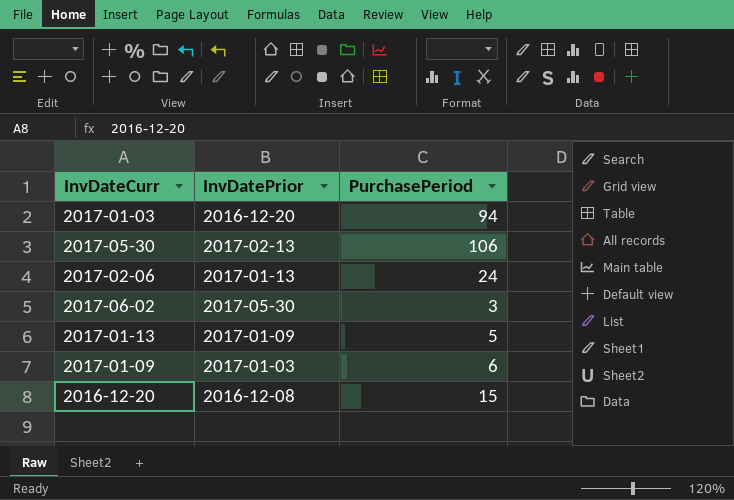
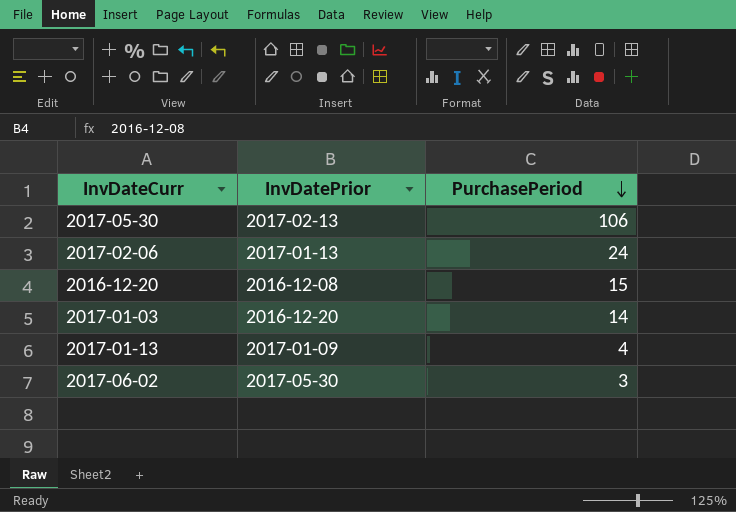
row order: none -> PurchasePeriod descending
row 2017-01-09: 2017-01-03 | 6 -> none
2017-01-03 | PurchasePeriod: 94 -> 14
2017-01-13 | PurchasePeriod: 5 -> 4

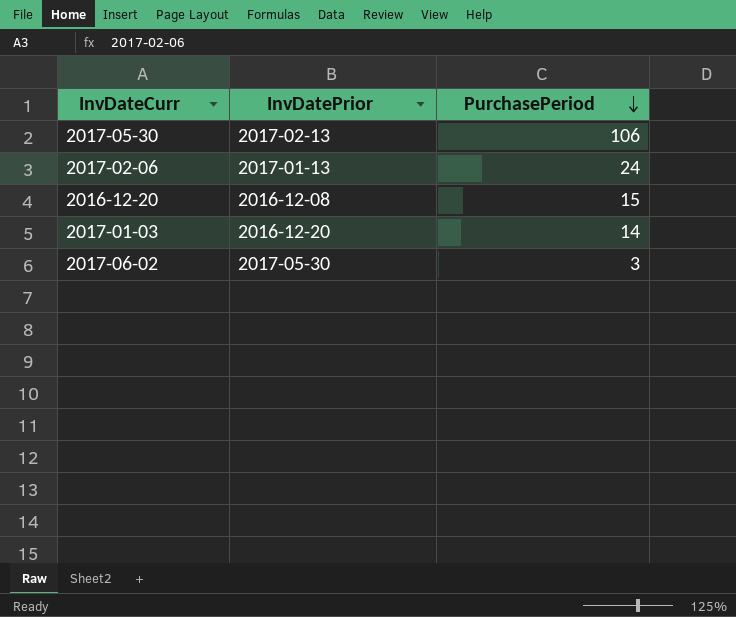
row 2017-01-13: 2017-01-09 | 4 -> none

